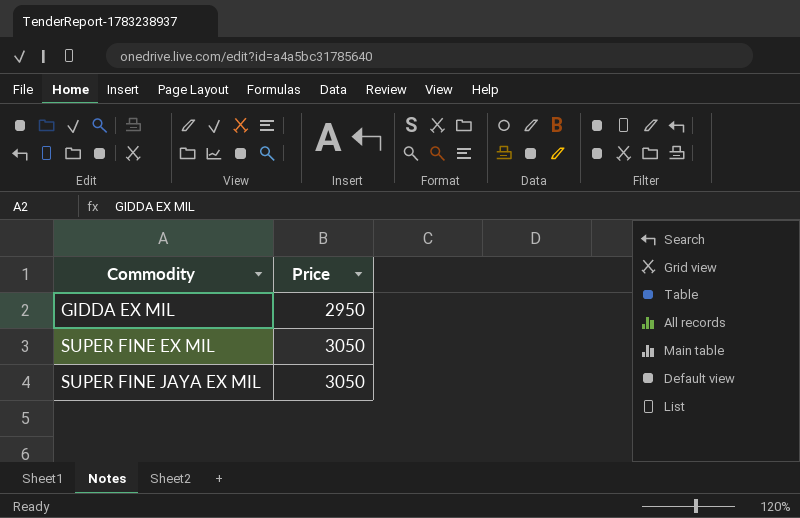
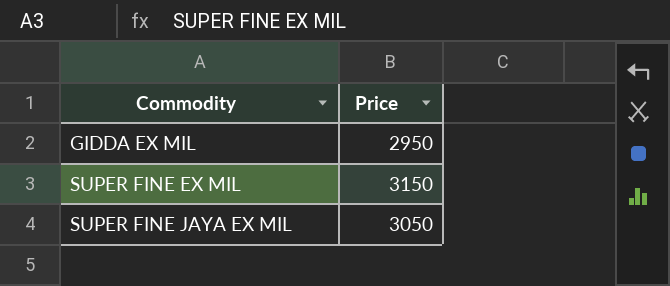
SUPER FINE EX MIL | Price: 3050 -> 3150

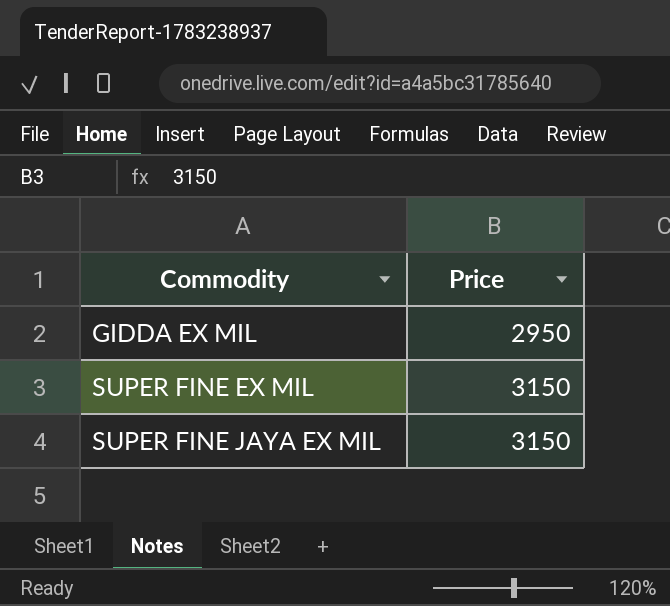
SUPER FINE JAYA EX MIL | Price: 3050 -> 3150

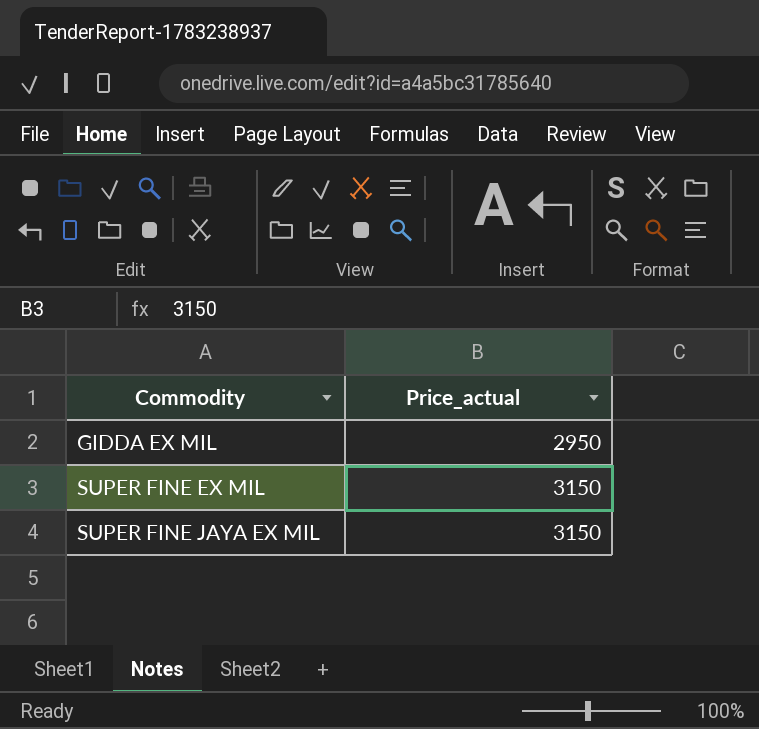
column name: Price -> Price_actual

